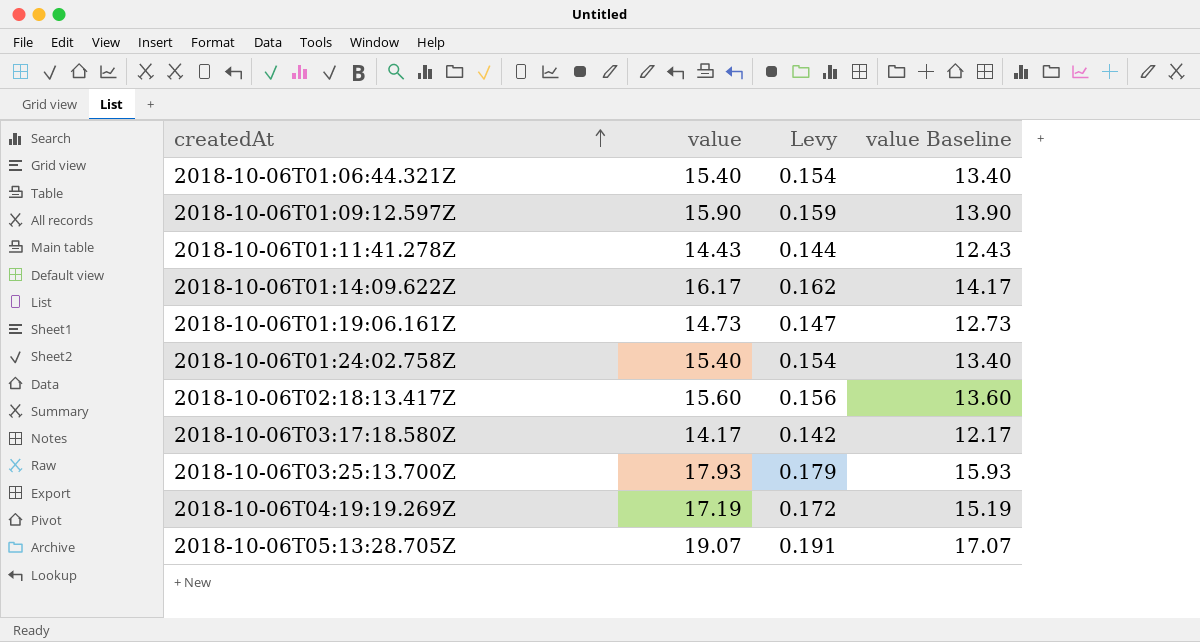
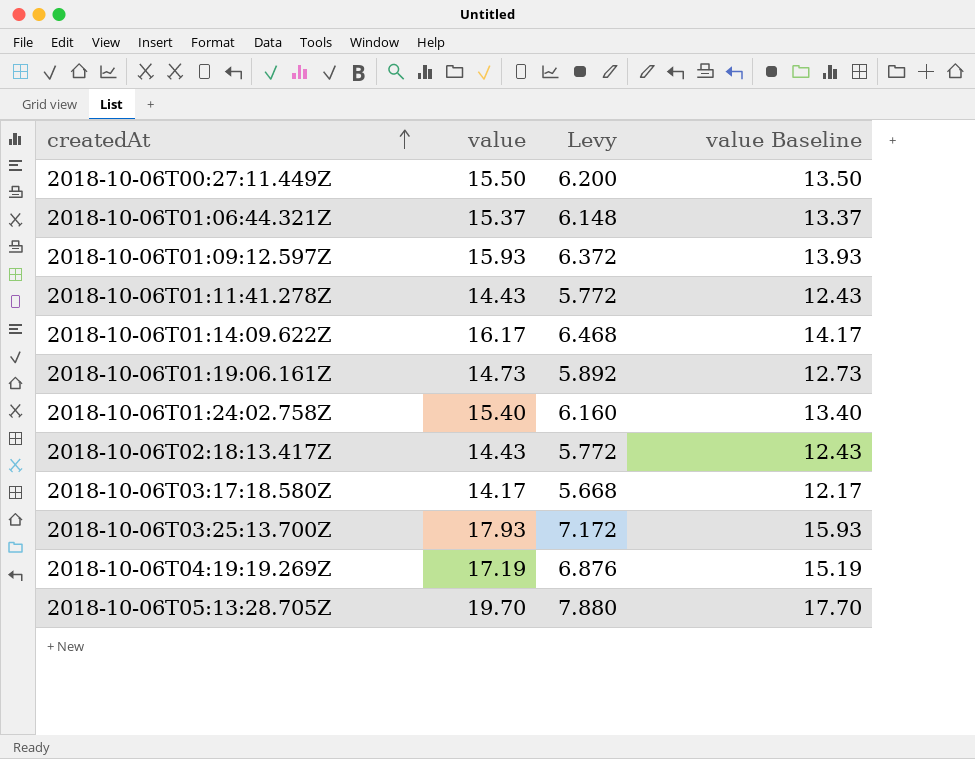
column Levy | formula: [value] * 0.01 -> [value] * 0.4
row 2018-10-06T00:27:11.449Z: none -> 15.50 | 6.200 | 13.50
2018-10-06T01:06:44.321Z | value: 15.40 -> 15.37
2018-10-06T01:06:44.321Z | value Baseline: 13.40 -> 13.37
2018-10-06T01:09:12.597Z | value: 15.90 -> 15.93
2018-10-06T01:09:12.597Z | value Baseline: 13.90 -> 13.93
2018-10-06T02:18:13.417Z | value: 15.60 -> 14.43
2018-10-06T02:18:13.417Z | value Baseline: 13.60 -> 12.43
2018-10-06T05:13:28.705Z | value: 19.07 -> 19.70
2018-10-06T05:13:28.705Z | value Baseline: 17.07 -> 17.70

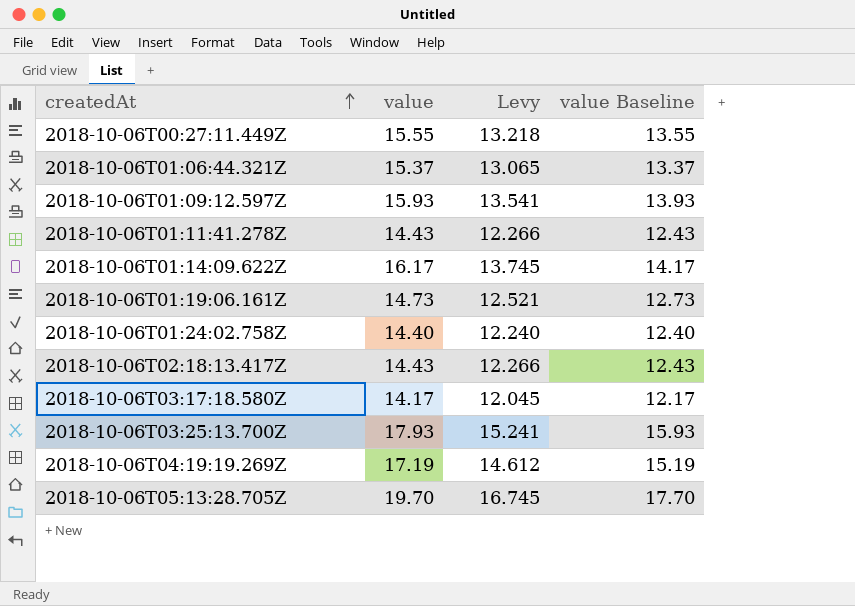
column Levy | formula: [value] * 0.4 -> [value] * 0.85
2018-10-06T00:27:11.449Z | value: 15.50 -> 15.55
2018-10-06T00:27:11.449Z | value Baseline: 13.50 -> 13.55
2018-10-06T01:24:02.758Z | value: 15.40 -> 14.40
2018-10-06T01:24:02.758Z | value Baseline: 13.40 -> 12.40

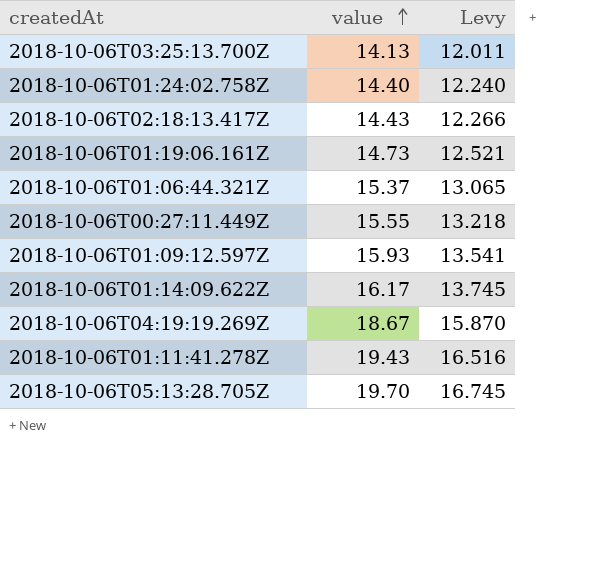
row order: createdAt ascending -> value ascending
column value Baseline | formula: [value] - 2 -> none
row 2018-10-06T03:17:18.580Z: 14.17 | 12.045 | 12.17 -> none
2018-10-06T03:25:13.700Z | value: 17.93 -> 14.13
2018-10-06T03:25:13.700Z | Levy: 15.241 -> 12.011
2018-10-06T04:19:19.269Z | value: 17.19 -> 18.67
2018-10-06T04:19:19.269Z | Levy: 14.612 -> 15.870
2018-10-06T01:11:41.278Z | value: 14.43 -> 19.43
2018-10-06T01:11:41.278Z | Levy: 12.266 -> 16.516

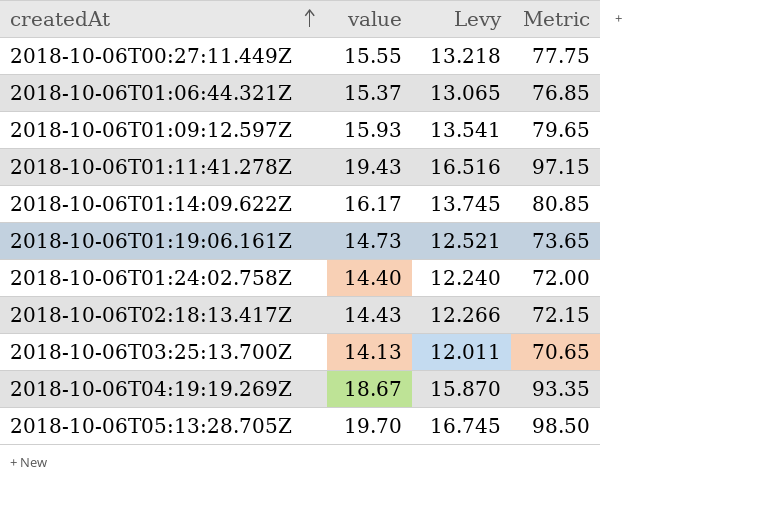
row order: value ascending -> createdAt ascending
column Metric | formula: none -> [value] * 5

